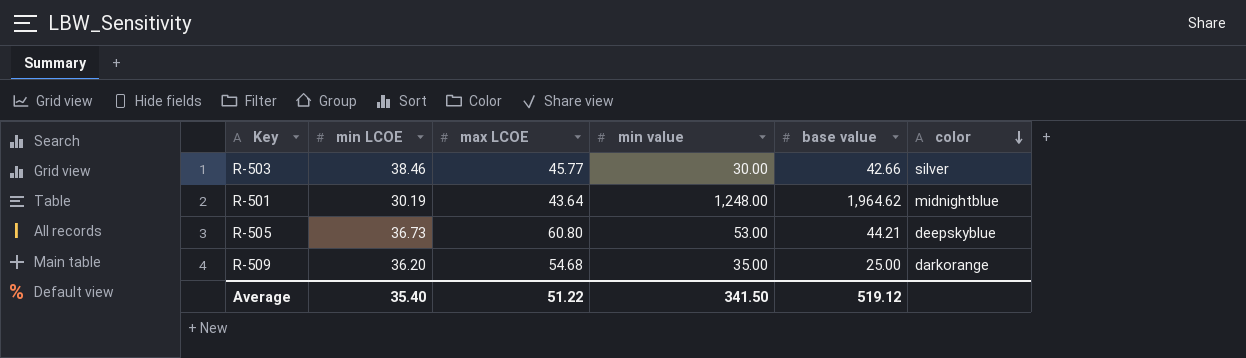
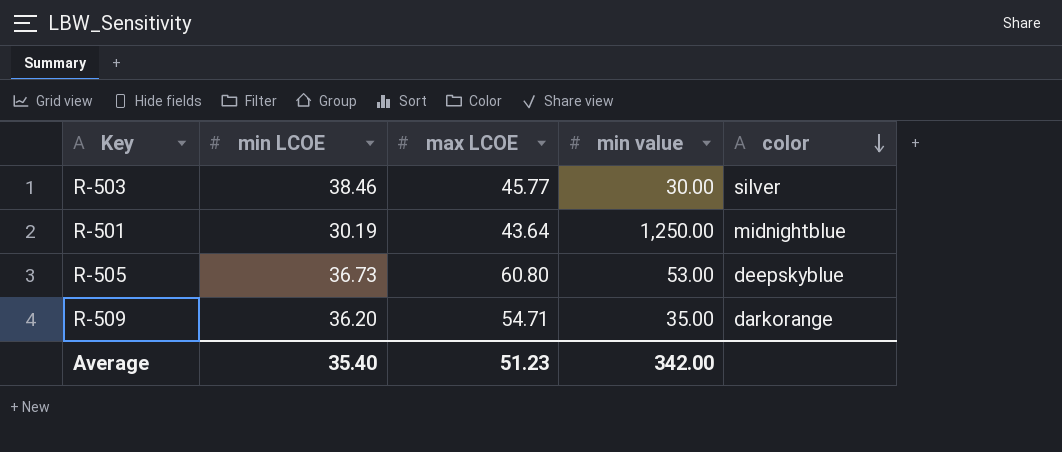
column base value | position: 5 -> none
R-501 | min value: 1,248.00 -> 1,250.00
R-509 | max LCOE: 54.68 -> 54.71
Average | max LCOE: 51.22 -> 51.23
Average | min value: 341.50 -> 342.00

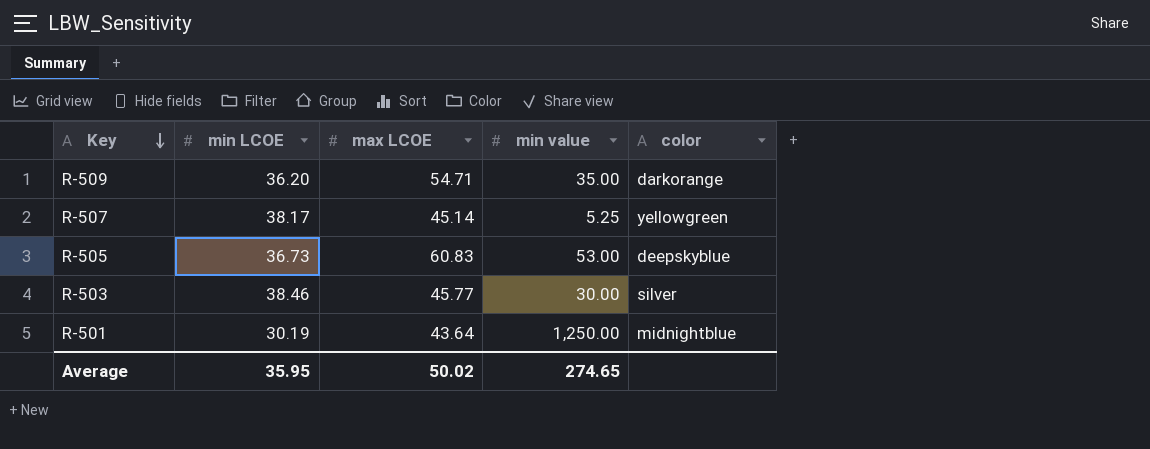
row order: color descending -> Key descending
row R-507: none -> 38.17 | 45.14 | 5.25 | yellowgreen
R-505 | max LCOE: 60.80 -> 60.83
Average | min LCOE: 35.40 -> 35.95
Average | max LCOE: 51.23 -> 50.02
Average | min value: 342.00 -> 274.65

